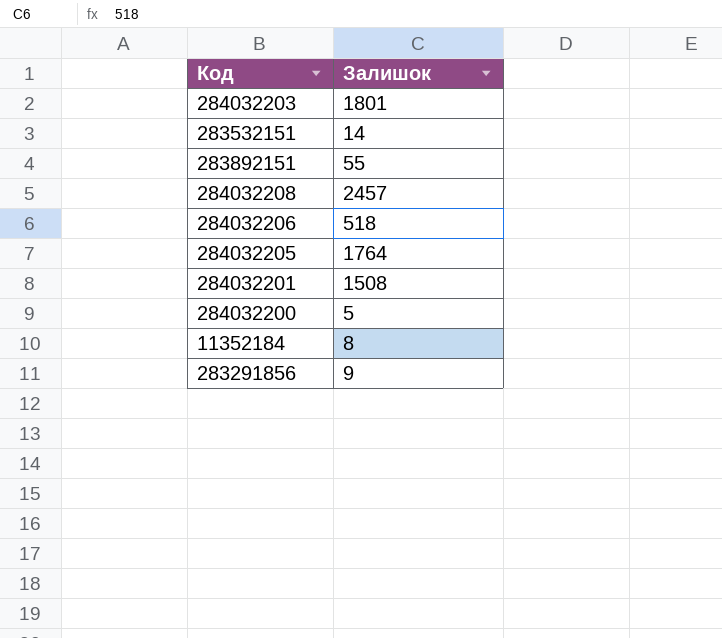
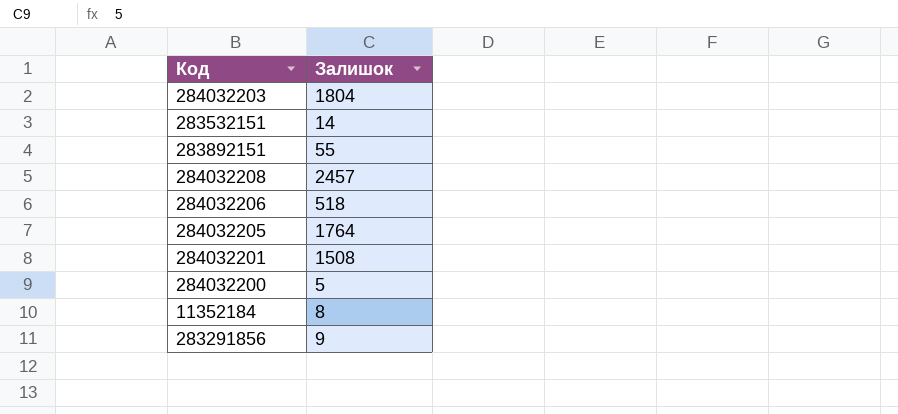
284032203 | Залишок: 1801 -> 1804

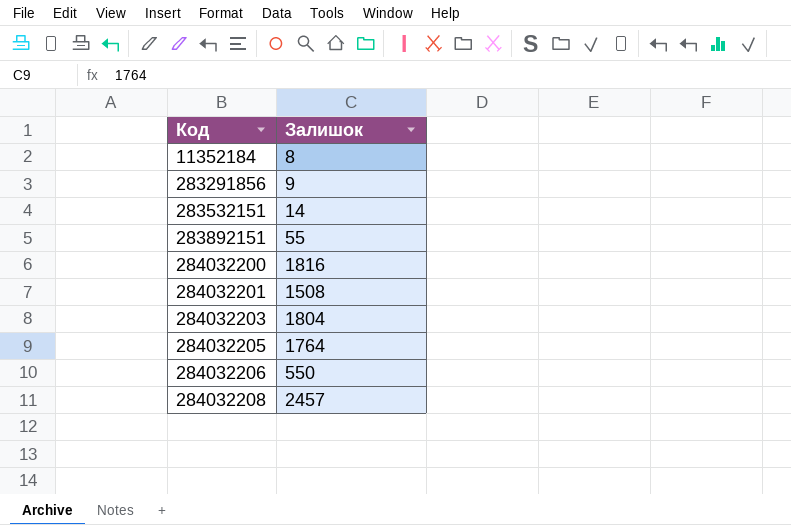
row order: none -> Код ascending
284032200 | Залишок: 5 -> 1816
284032206 | Залишок: 518 -> 550

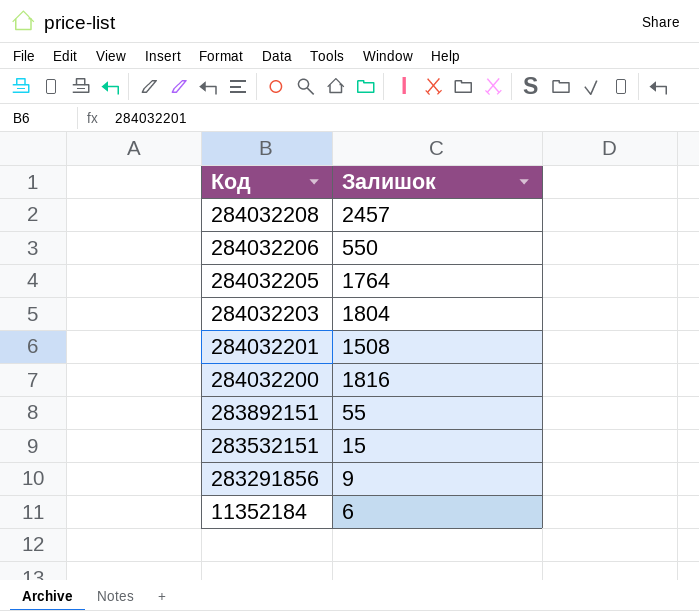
row order: Код ascending -> Код descending
283532151 | Залишок: 14 -> 15
11352184 | Залишок: 8 -> 6

